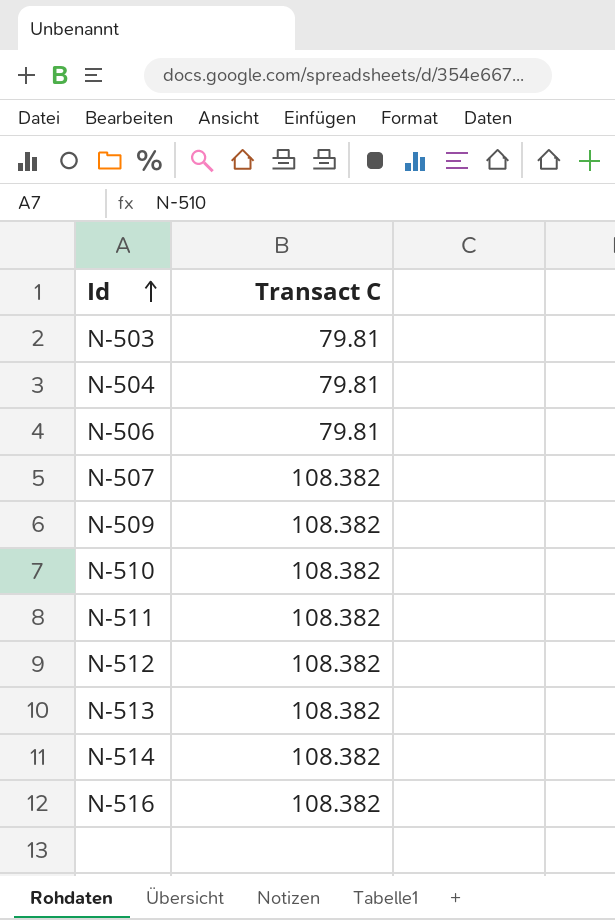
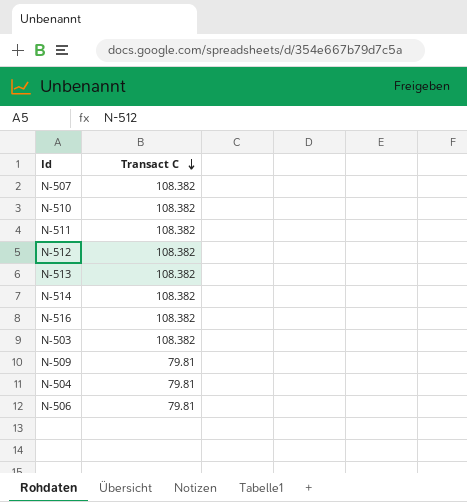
row order: Id ascending -> Transact C descending
N-503 | Transact C: 79.81 -> 108.382
N-509 | Transact C: 108.382 -> 79.81

